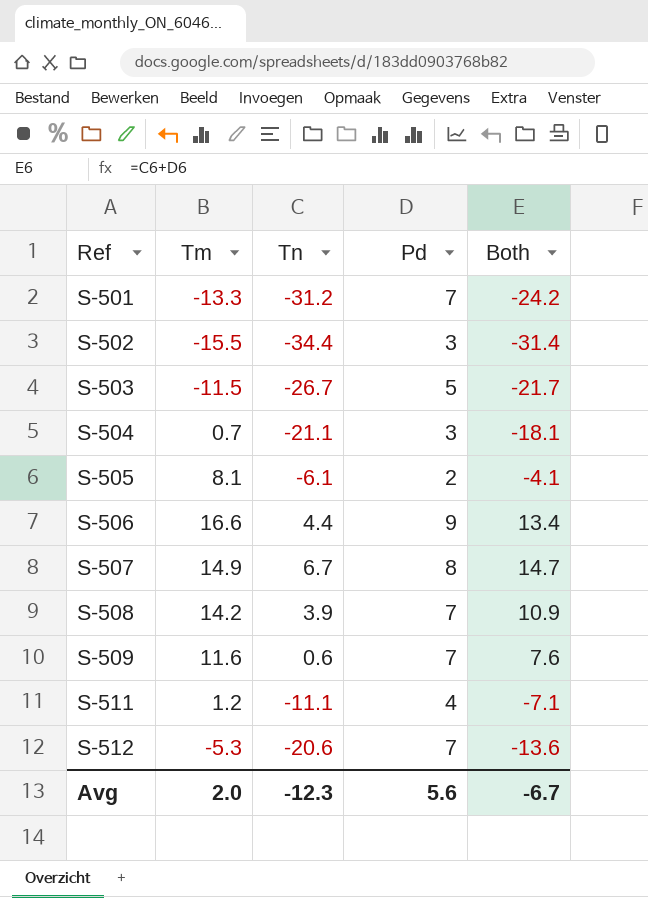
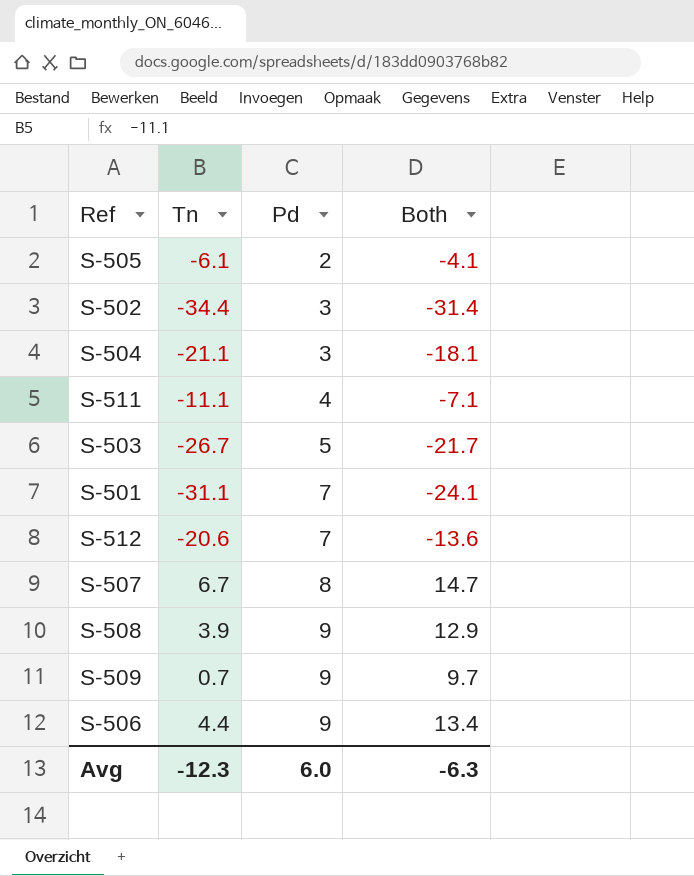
row order: Ref ascending -> Pd ascending
column Tm | position: 2 -> none
S-501 | Tn: -31.2 -> -31.1
S-501 | Both: -24.2 -> -24.1
S-508 | Pd: 7 -> 9
S-508 | Both: 10.9 -> 12.9
S-509 | Tn: 0.6 -> 0.7
S-509 | Pd: 7 -> 9
S-509 | Both: 7.6 -> 9.7
Avg | Pd: 5.6 -> 6.0
Avg | Both: -6.7 -> -6.3

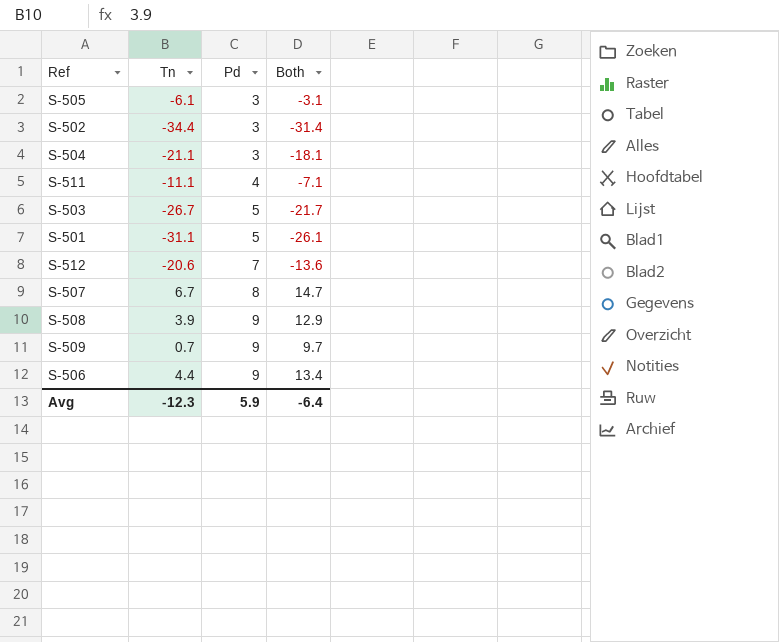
S-505 | Pd: 2 -> 3
S-505 | Both: -4.1 -> -3.1
S-501 | Pd: 7 -> 5
S-501 | Both: -24.1 -> -26.1
Avg | Pd: 6.0 -> 5.9
Avg | Both: -6.3 -> -6.4

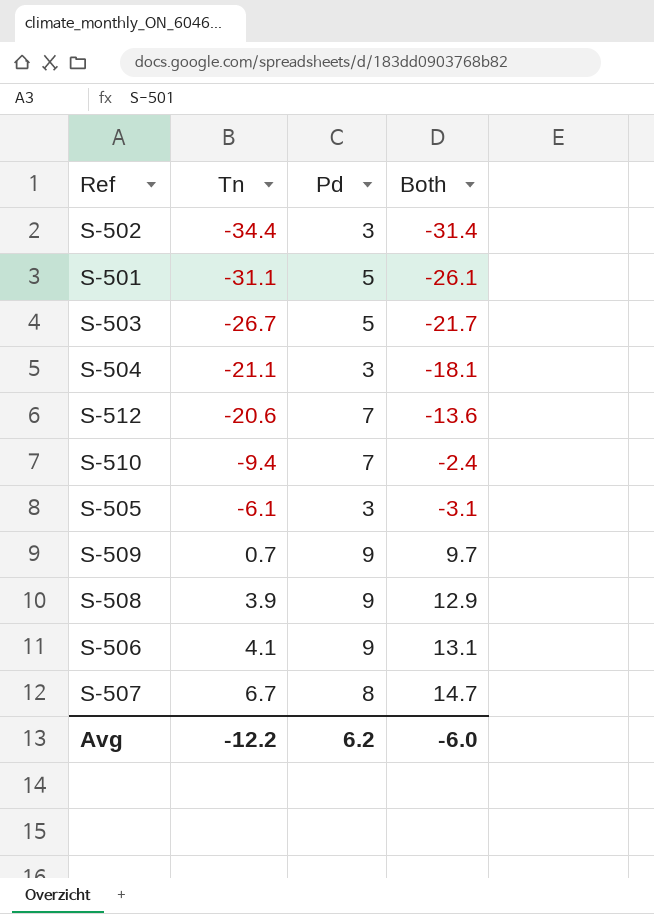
row order: Pd ascending -> Tn ascending
row S-511: -11.1 | 4 | -7.1 -> none
row S-510: none -> -9.4 | 7 | -2.4
S-506 | Tn: 4.4 -> 4.1
S-506 | Both: 13.4 -> 13.1
Avg | Tn: -12.3 -> -12.2
Avg | Pd: 5.9 -> 6.2
Avg | Both: -6.4 -> -6.0

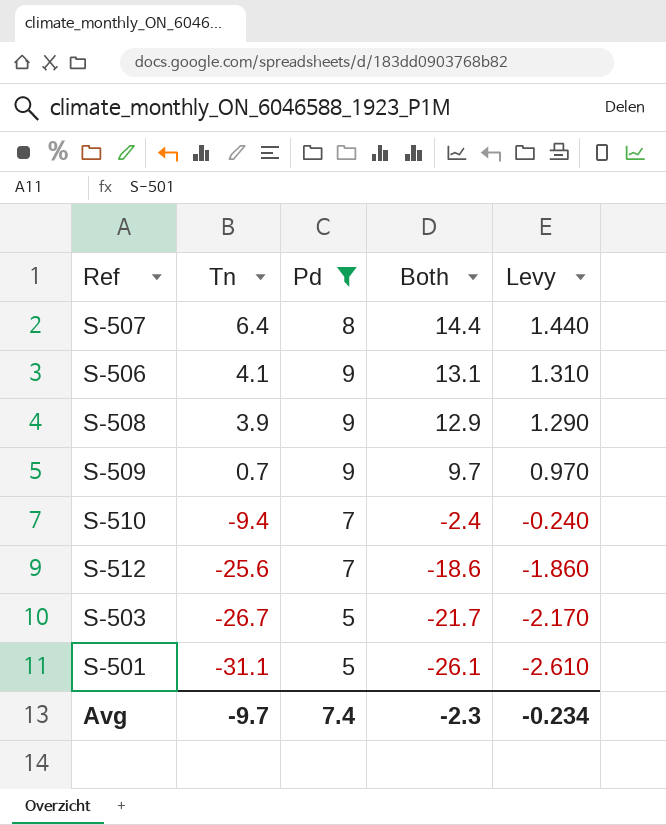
filter: none -> Pd != 3
row order: Tn ascending -> Tn descending
column Levy | formula: none -> [Both] * 0.1
S-507 | Tn: 6.7 -> 6.4
S-507 | Both: 14.7 -> 14.4
S-512 | Tn: -20.6 -> -25.6
S-512 | Both: -13.6 -> -18.6
Avg | Tn: -12.2 -> -9.7
Avg | Pd: 6.2 -> 7.4
Avg | Both: -6.0 -> -2.3

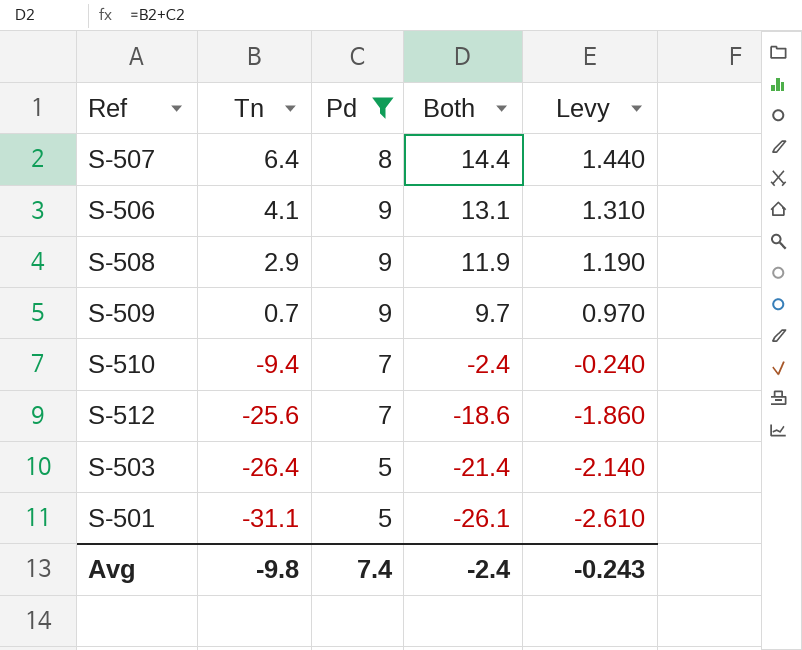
S-508 | Tn: 3.9 -> 2.9
S-508 | Both: 12.9 -> 11.9
S-508 | Levy: 1.290 -> 1.190
S-503 | Tn: -26.7 -> -26.4
S-503 | Both: -21.7 -> -21.4
S-503 | Levy: -2.170 -> -2.140
Avg | Tn: -9.7 -> -9.8
Avg | Both: -2.3 -> -2.4
Avg | Levy: -0.234 -> -0.243

